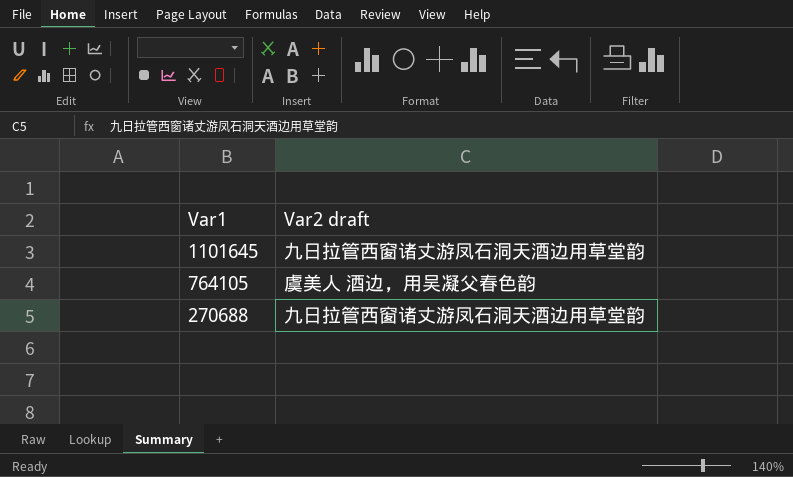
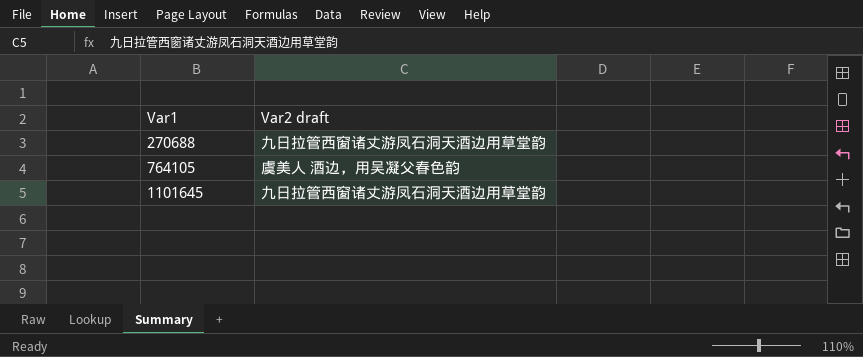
row order: Var1 descending -> Var1 ascending

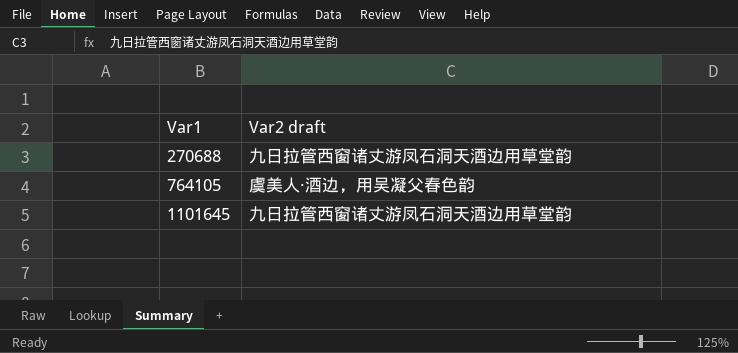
764105 | Var2 draft: 虞美人 酒边，用吴凝父春色韵 -> 虞美人·酒边，用吴凝父春色韵

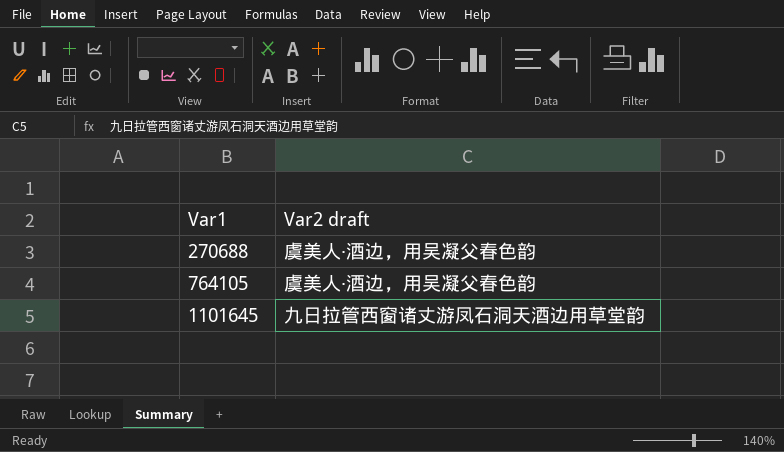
270688 | Var2 draft: 九日拉管西窗诸丈游凤石洞天酒边用草堂韵 -> 虞美人·酒边，用吴凝父春色韵

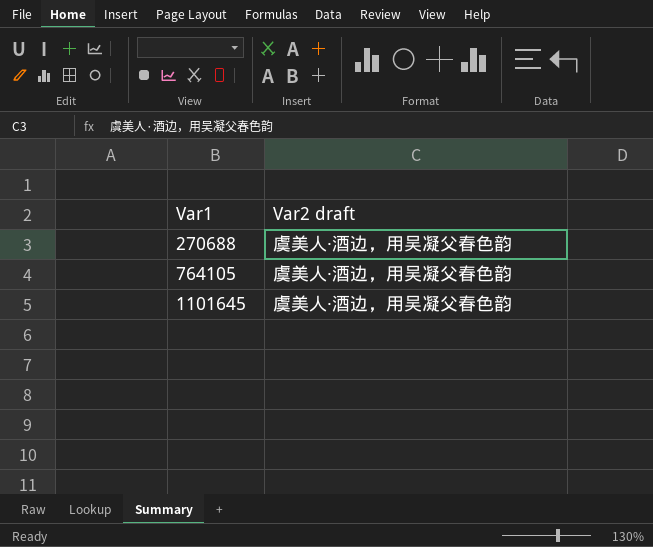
1101645 | Var2 draft: 九日拉管西窗诸丈游凤石洞天酒边用草堂韵 -> 虞美人·酒边，用吴凝父春色韵

